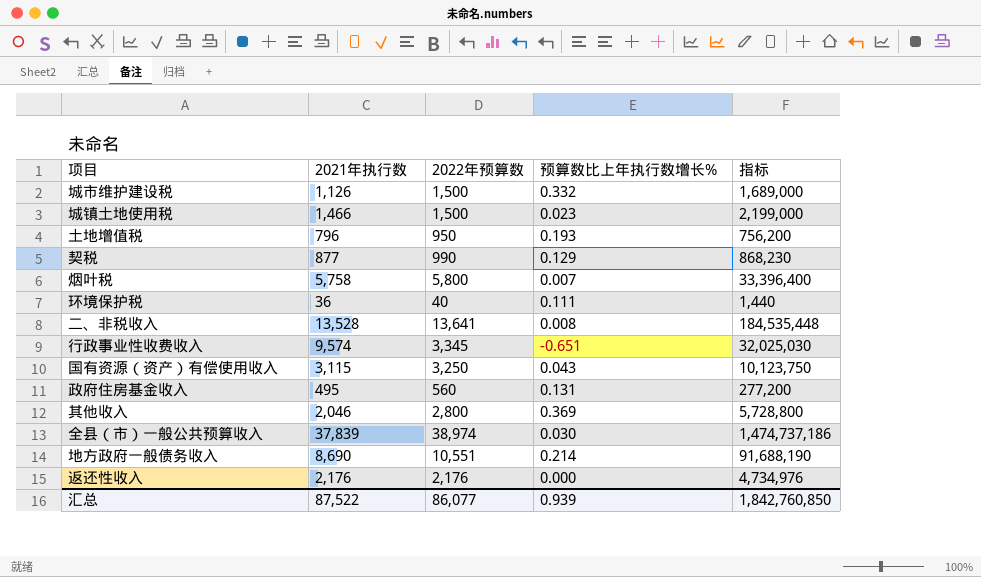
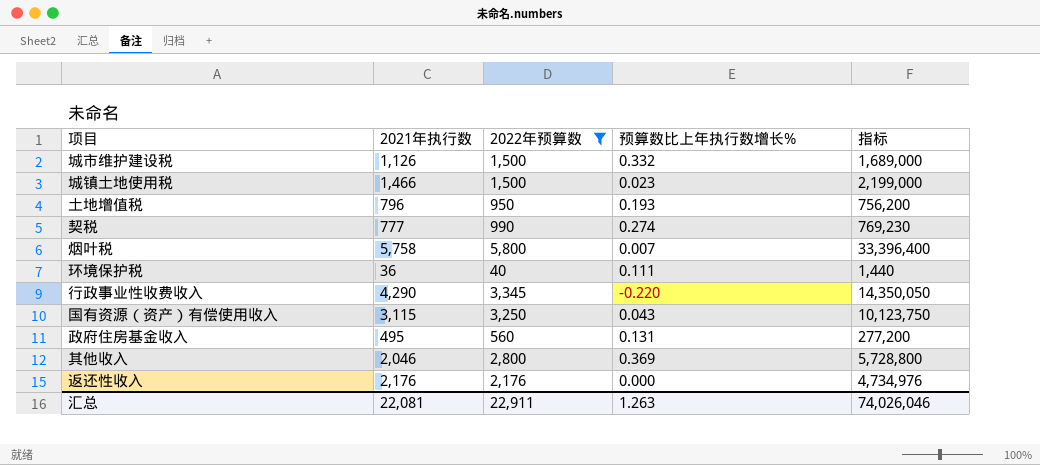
filter: none -> 2022年预算数 <= 5,800
契税 | 2021年执行数: 877 -> 777
契税 | 预算数比上年执行数增长%: 0.129 -> 0.274
契税 | 指标: 868,230 -> 769,230
行政事业性收费收入 | 2021年执行数: 9,574 -> 4,290
行政事业性收费收入 | 预算数比上年执行数增长%: -0.651 -> -0.220
行政事业性收费收入 | 指标: 32,025,030 -> 14,350,050
汇总 | 2021年执行数: 87,522 -> 22,081
汇总 | 2022年预算数: 86,077 -> 22,911
汇总 | 预算数比上年执行数增长%: 0.939 -> 1.263
汇总 | 指标: 1,842,760,850 -> 74,026,046

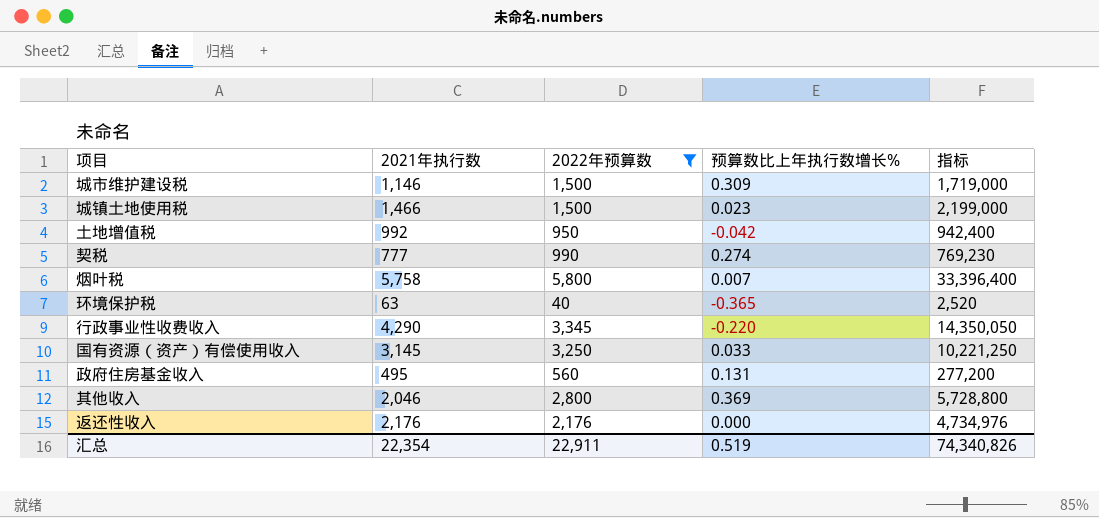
城市维护建设税 | 2021年执行数: 1,126 -> 1,146
城市维护建设税 | 预算数比上年执行数增长%: 0.332 -> 0.309
城市维护建设税 | 指标: 1,689,000 -> 1,719,000
土地增值税 | 2021年执行数: 796 -> 992
土地增值税 | 预算数比上年执行数增长%: 0.193 -> -0.042
土地增值税 | 指标: 756,200 -> 942,400
环境保护税 | 2021年执行数: 36 -> 63
环境保护税 | 预算数比上年执行数增长%: 0.111 -> -0.365
环境保护税 | 指标: 1,440 -> 2,520
国有资源（资产）有偿使用收入 | 2021年执行数: 3,115 -> 3,145
国有资源（资产）有偿使用收入 | 预算数比上年执行数增长%: 0.043 -> 0.033
国有资源（资产）有偿使用收入 | 指标: 10,123,750 -> 10,221,250
汇总 | 2021年执行数: 22,081 -> 22,354
汇总 | 预算数比上年执行数增长%: 1.263 -> 0.519
汇总 | 指标: 74,026,046 -> 74,340,826

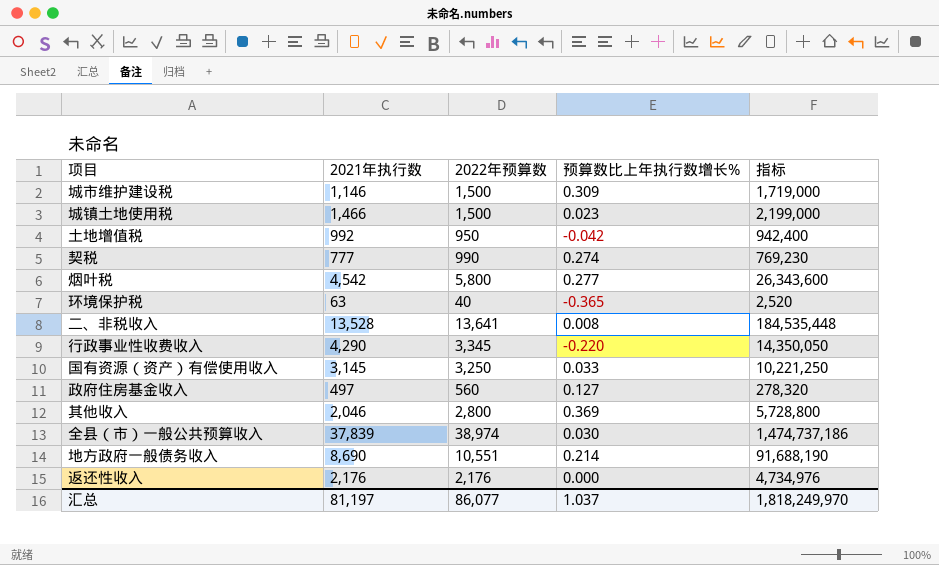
filter: 2022年预算数 <= 5,800 -> none
烟叶税 | 2021年执行数: 5,758 -> 4,542
烟叶税 | 预算数比上年执行数增长%: 0.007 -> 0.277
烟叶税 | 指标: 33,396,400 -> 26,343,600
政府住房基金收入 | 2021年执行数: 495 -> 497
政府住房基金收入 | 预算数比上年执行数增长%: 0.131 -> 0.127
政府住房基金收入 | 指标: 277,200 -> 278,320
汇总 | 2021年执行数: 22,354 -> 81,197
汇总 | 2022年预算数: 22,911 -> 86,077
汇总 | 预算数比上年执行数增长%: 0.519 -> 1.037
汇总 | 指标: 74,340,826 -> 1,818,249,970

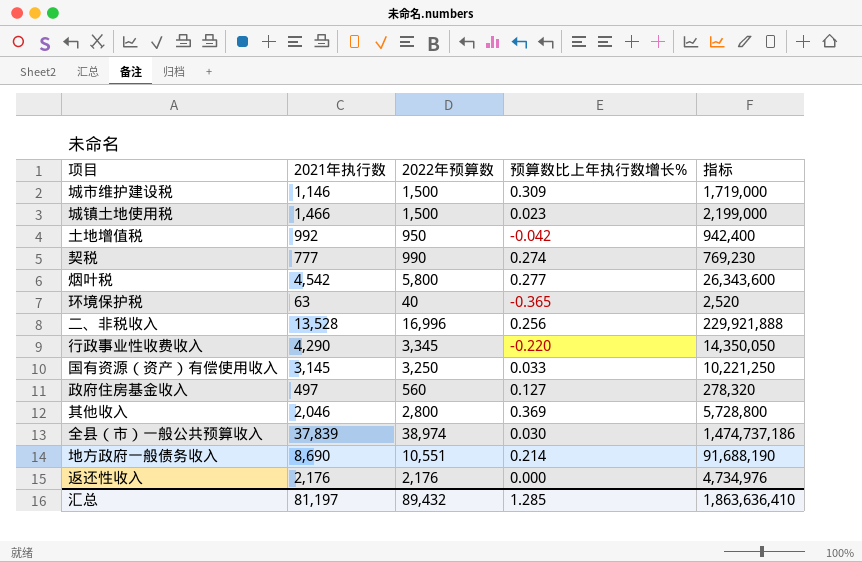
二、非税收入 | 2022年预算数: 13,641 -> 16,996
二、非税收入 | 预算数比上年执行数增长%: 0.008 -> 0.256
二、非税收入 | 指标: 184,535,448 -> 229,921,888
汇总 | 2022年预算数: 86,077 -> 89,432
汇总 | 预算数比上年执行数增长%: 1.037 -> 1.285
汇总 | 指标: 1,818,249,970 -> 1,863,636,410

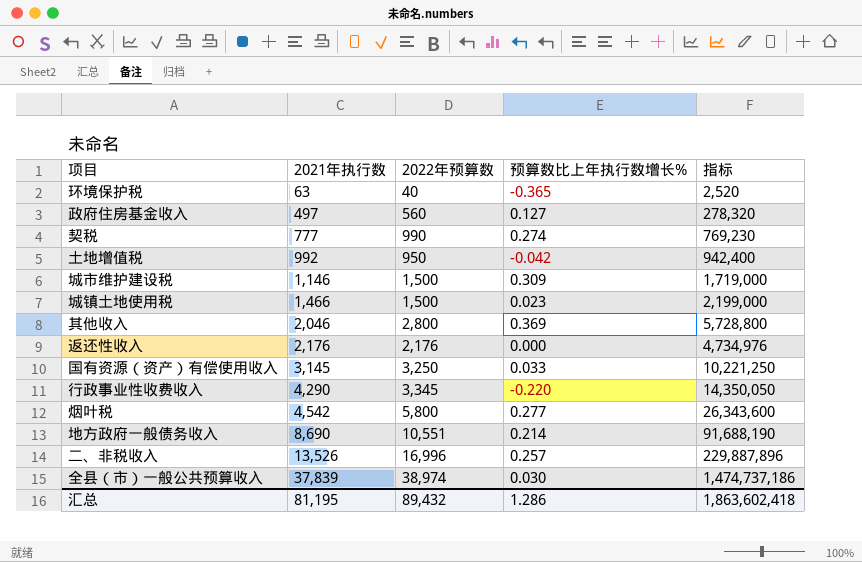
row order: none -> 2021年执行数 ascending
二、非税收入 | 2021年执行数: 13,528 -> 13,526
二、非税收入 | 预算数比上年执行数增长%: 0.256 -> 0.257
二、非税收入 | 指标: 229,921,888 -> 229,887,896
汇总 | 2021年执行数: 81,197 -> 81,195
汇总 | 预算数比上年执行数增长%: 1.285 -> 1.286
汇总 | 指标: 1,863,636,410 -> 1,863,602,418

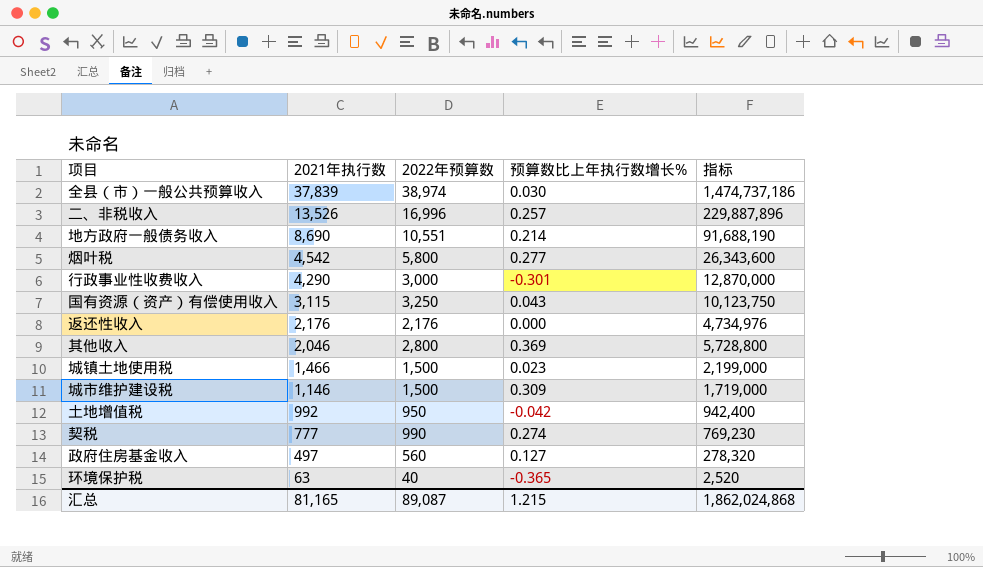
row order: 2021年执行数 ascending -> 2021年执行数 descending
行政事业性收费收入 | 2022年预算数: 3,345 -> 3,000
行政事业性收费收入 | 预算数比上年执行数增长%: -0.220 -> -0.301
行政事业性收费收入 | 指标: 14,350,050 -> 12,870,000
国有资源（资产）有偿使用收入 | 2021年执行数: 3,145 -> 3,115
国有资源（资产）有偿使用收入 | 预算数比上年执行数增长%: 0.033 -> 0.043
国有资源（资产）有偿使用收入 | 指标: 10,221,250 -> 10,123,750
汇总 | 2021年执行数: 81,195 -> 81,165
汇总 | 2022年预算数: 89,432 -> 89,087
汇总 | 预算数比上年执行数增长%: 1.286 -> 1.215
汇总 | 指标: 1,863,602,418 -> 1,862,024,868

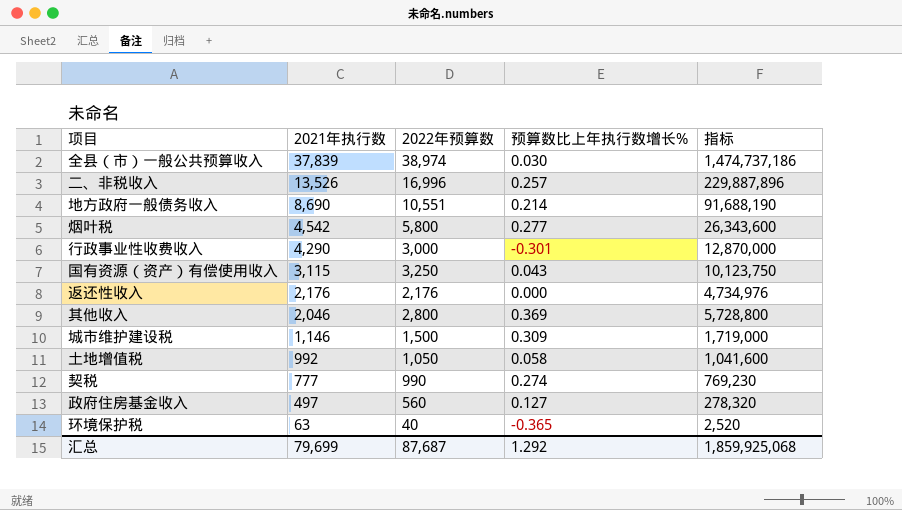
row 城镇土地使用税: 1,466 | 1,500 | 0.023 | 2,199,000 -> none
土地增值税 | 2022年预算数: 950 -> 1,050
土地增值税 | 预算数比上年执行数增长%: -0.042 -> 0.058
土地增值税 | 指标: 942,400 -> 1,041,600
汇总 | 2021年执行数: 81,165 -> 79,699
汇总 | 2022年预算数: 89,087 -> 87,687
汇总 | 预算数比上年执行数增长%: 1.215 -> 1.292
汇总 | 指标: 1,862,024,868 -> 1,859,925,068

